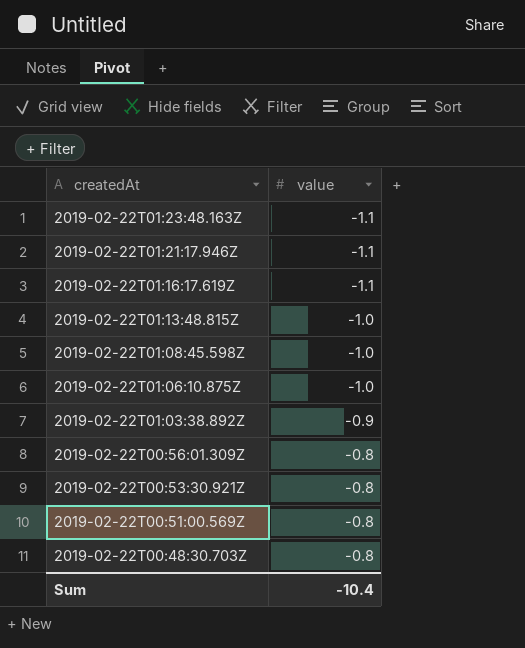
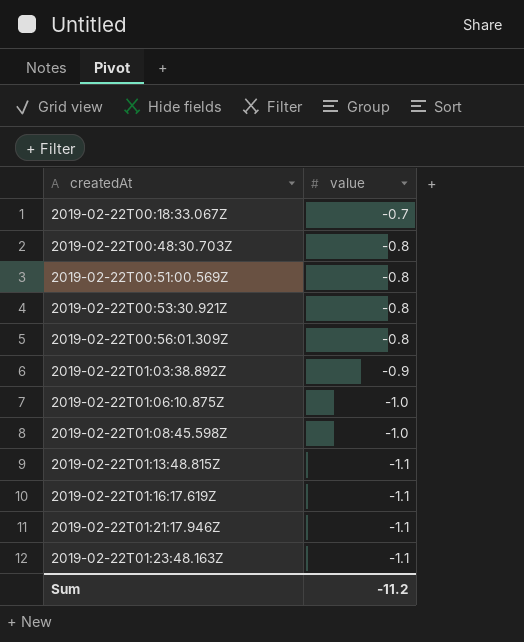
row order: createdAt descending -> createdAt ascending
row 2019-02-22T00:18:33.067Z: none -> -0.7
2019-02-22T01:13:48.815Z | value: -1.0 -> -1.1
Sum | value: -10.4 -> -11.2

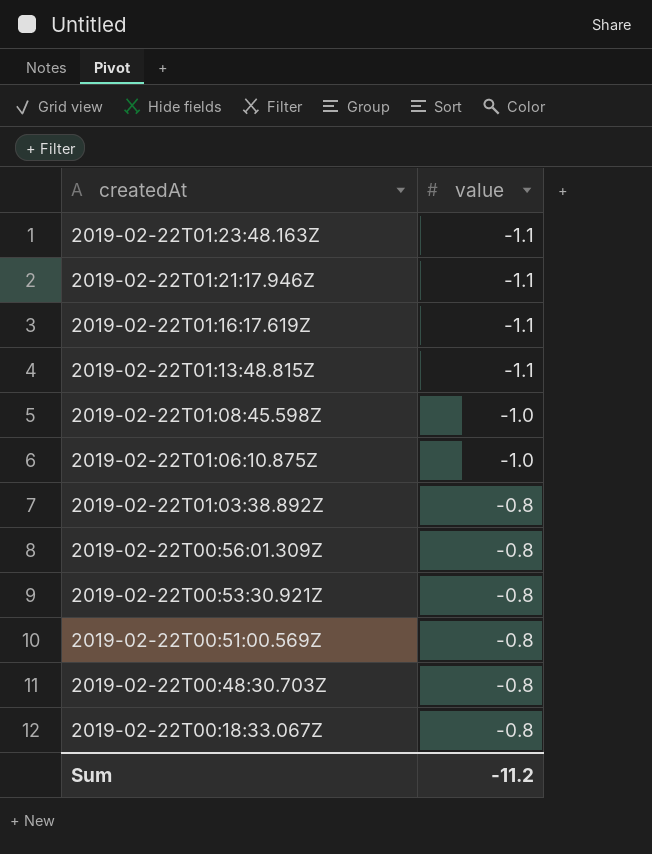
row order: createdAt ascending -> createdAt descending
2019-02-22T01:03:38.892Z | value: -0.9 -> -0.8
2019-02-22T00:18:33.067Z | value: -0.7 -> -0.8

